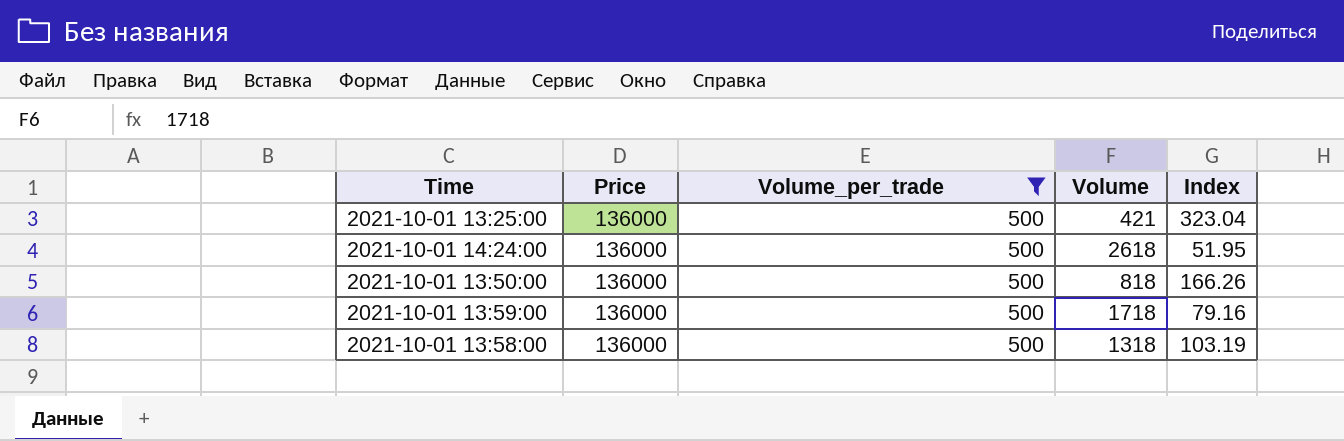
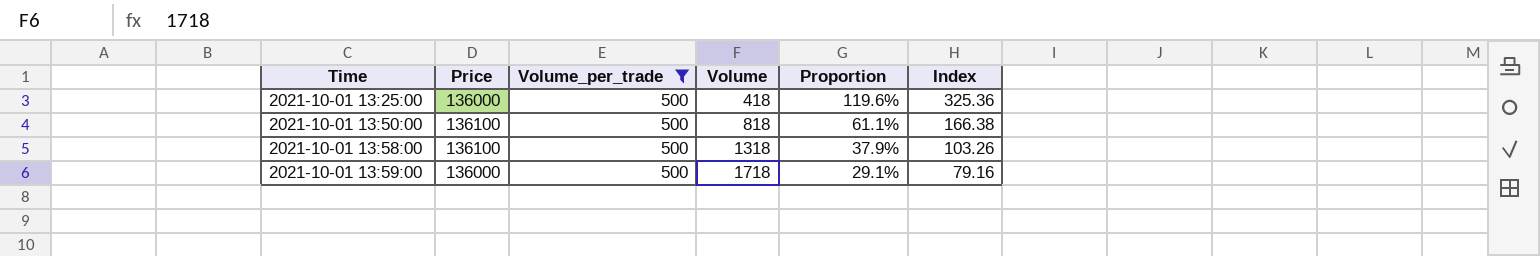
row order: none -> Time ascending
column Proportion | formula: none -> [Volume_per_trade] / [Volume]
row 2021-10-01 14:24:00: 136000 | 500 | 2618 | 51.95 -> none
2021-10-01 13:25:00 | Volume: 421 -> 418
2021-10-01 13:25:00 | Index: 323.04 -> 325.36
2021-10-01 13:50:00 | Price: 136000 -> 136100
2021-10-01 13:50:00 | Index: 166.26 -> 166.38
2021-10-01 13:58:00 | Price: 136000 -> 136100
2021-10-01 13:58:00 | Index: 103.19 -> 103.26

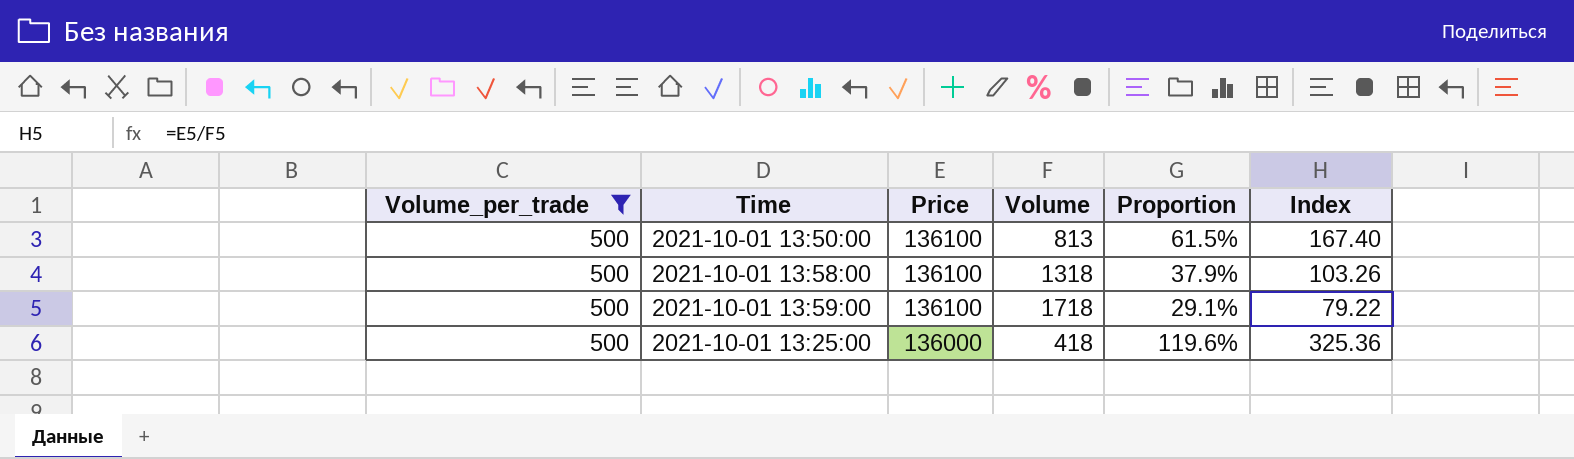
row order: Time ascending -> Price descending
column Volume_per_trade | position: 3 -> 1
2021-10-01 13:50:00 | Volume: 818 -> 813
2021-10-01 13:50:00 | Proportion: 61.1% -> 61.5%
2021-10-01 13:50:00 | Index: 166.38 -> 167.40
2021-10-01 13:59:00 | Price: 136000 -> 136100
2021-10-01 13:59:00 | Index: 79.16 -> 79.22

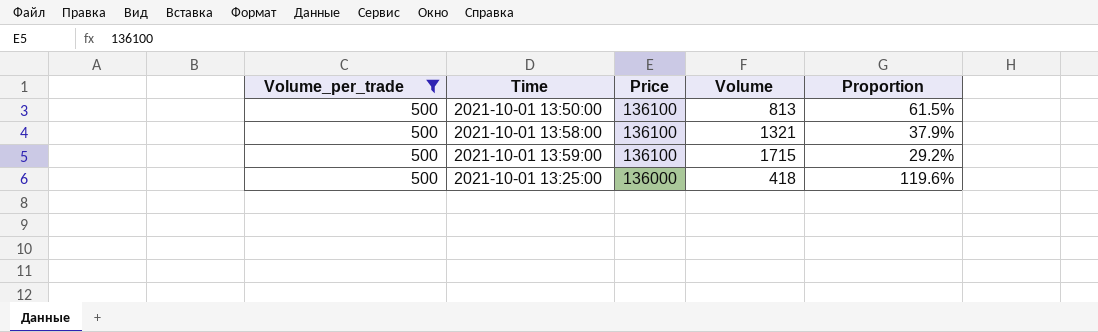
column Index | formula: [Price] / [Volume] -> none
2021-10-01 13:58:00 | Volume: 1318 -> 1321
2021-10-01 13:59:00 | Volume: 1718 -> 1715
2021-10-01 13:59:00 | Proportion: 29.1% -> 29.2%

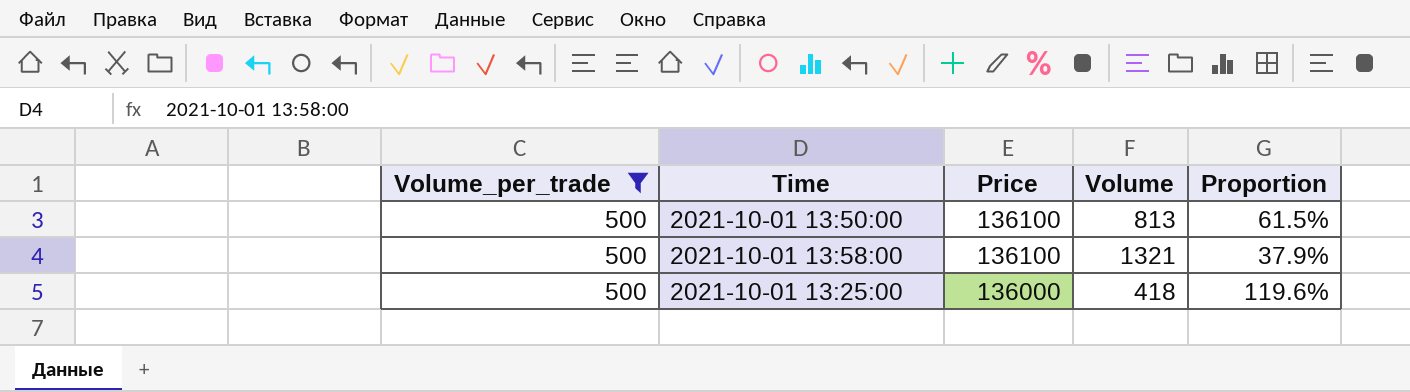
row 2021-10-01 13:59:00: 500 | 136100 | 1715 | 29.2% -> none

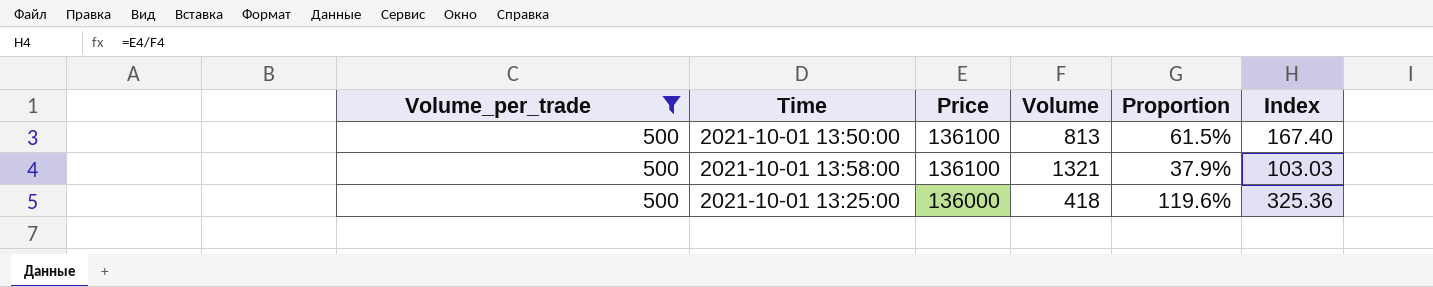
column Index | formula: none -> [Price] / [Volume]

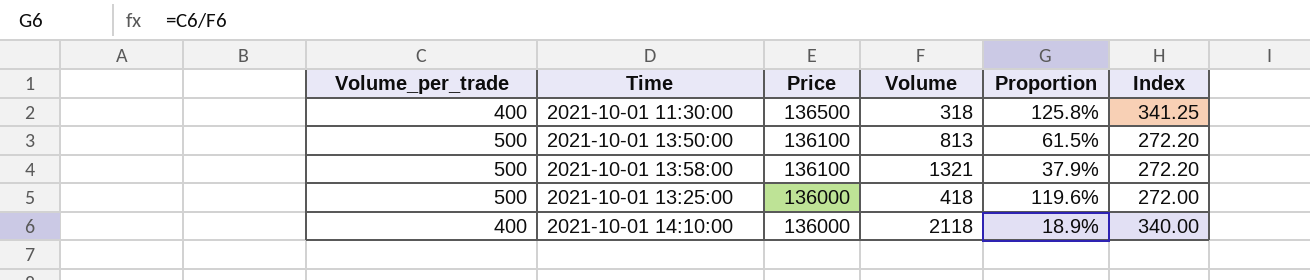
filter: Volume_per_trade = 500 -> none
column Index | formula: [Price] / [Volume] -> [Price] / [Volume_per_trade]

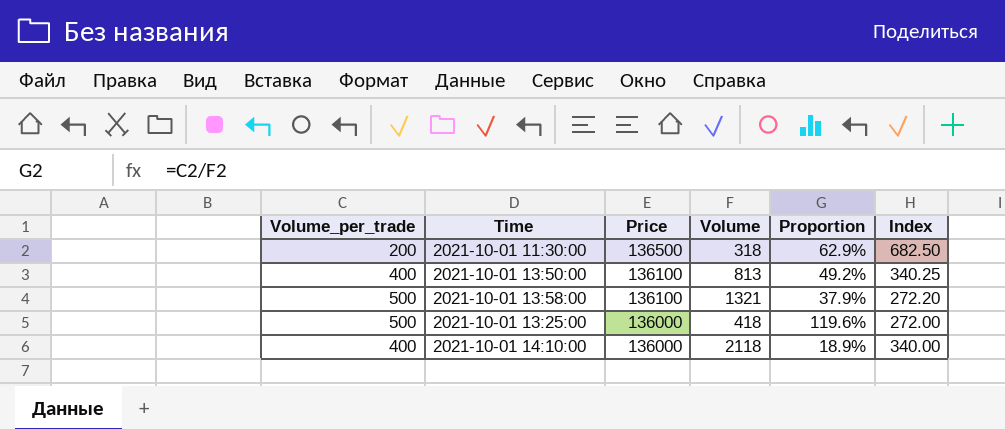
2021-10-01 11:30:00 | Volume_per_trade: 400 -> 200
2021-10-01 11:30:00 | Proportion: 125.8% -> 62.9%
2021-10-01 11:30:00 | Index: 341.25 -> 682.50
2021-10-01 13:50:00 | Volume_per_trade: 500 -> 400
2021-10-01 13:50:00 | Proportion: 61.5% -> 49.2%
2021-10-01 13:50:00 | Index: 272.20 -> 340.25

